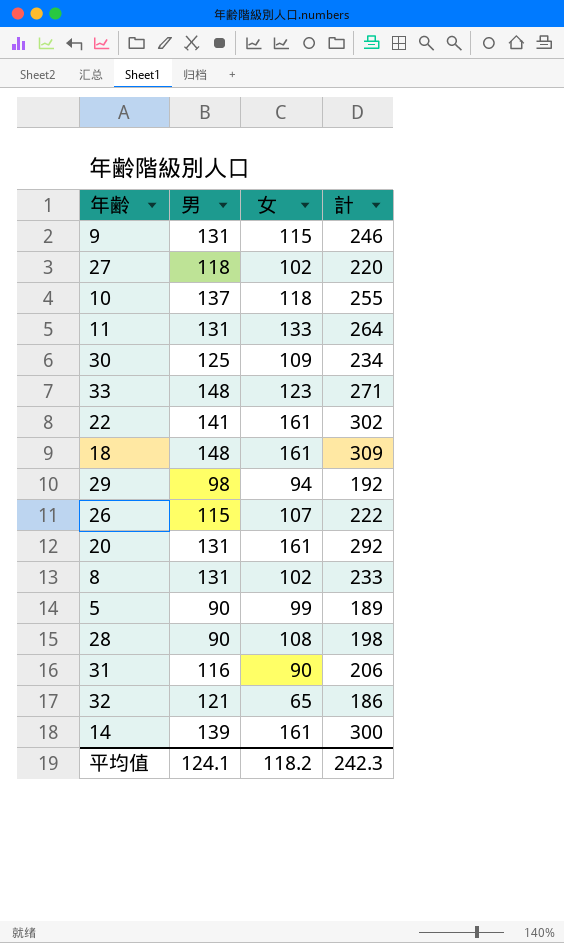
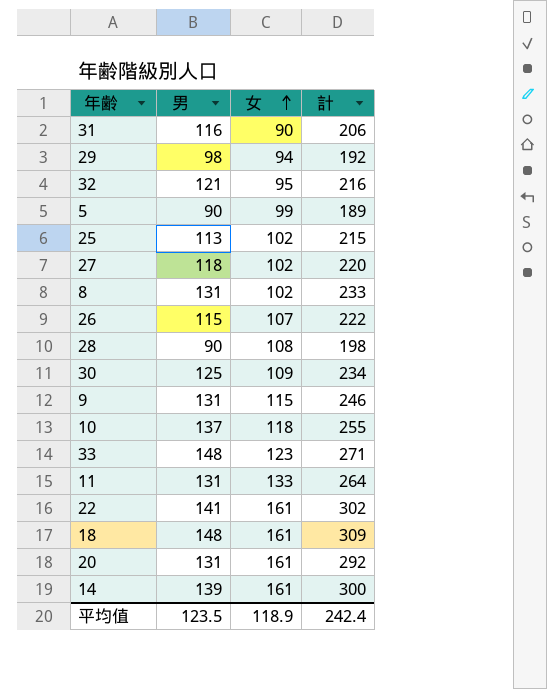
row order: none -> 女 ascending
32 | 女: 65 -> 95
32 | 計: 186 -> 216
row 25: none -> 113 | 102 | 215
平均值 | 男: 124.1 -> 123.5
平均值 | 女: 118.2 -> 118.9
平均值 | 計: 242.3 -> 242.4

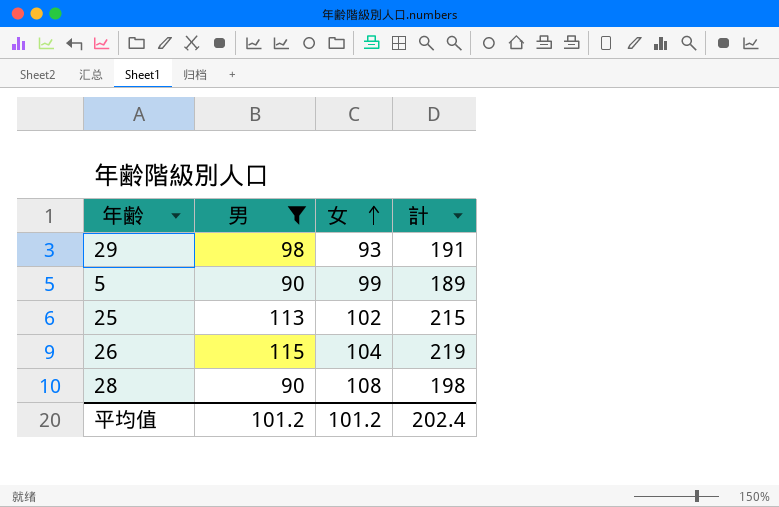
filter: none -> 男 <= 115
29 | 女: 94 -> 93
29 | 計: 192 -> 191
26 | 女: 107 -> 104
26 | 計: 222 -> 219
平均值 | 男: 123.5 -> 101.2
平均值 | 女: 118.9 -> 101.2
平均值 | 計: 242.4 -> 202.4

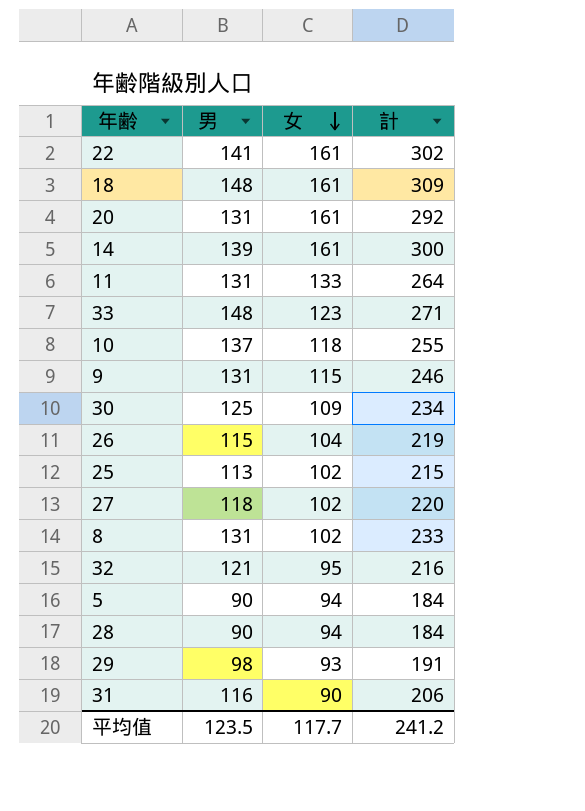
filter: 男 <= 115 -> none
row order: 女 ascending -> 女 descending
5 | 女: 99 -> 94
5 | 計: 189 -> 184
28 | 女: 108 -> 94
28 | 計: 198 -> 184
平均值 | 男: 101.2 -> 123.5
平均值 | 女: 101.2 -> 117.7
平均值 | 計: 202.4 -> 241.2

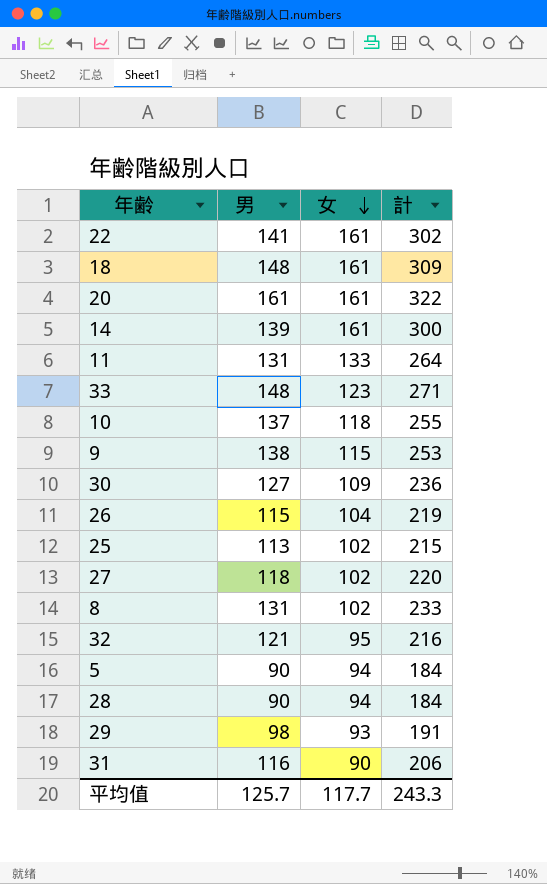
20 | 男: 131 -> 161
20 | 計: 292 -> 322
9 | 男: 131 -> 138
9 | 計: 246 -> 253
30 | 男: 125 -> 127
30 | 計: 234 -> 236
平均值 | 男: 123.5 -> 125.7
平均值 | 計: 241.2 -> 243.3

